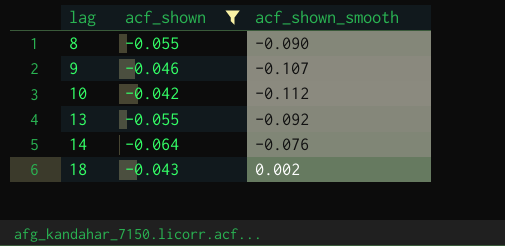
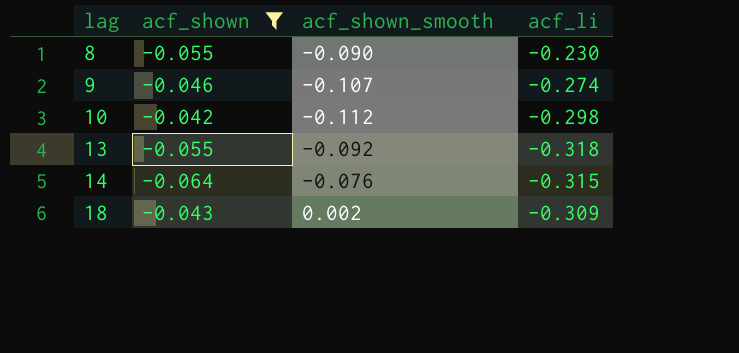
column acf_li | position: none -> 4

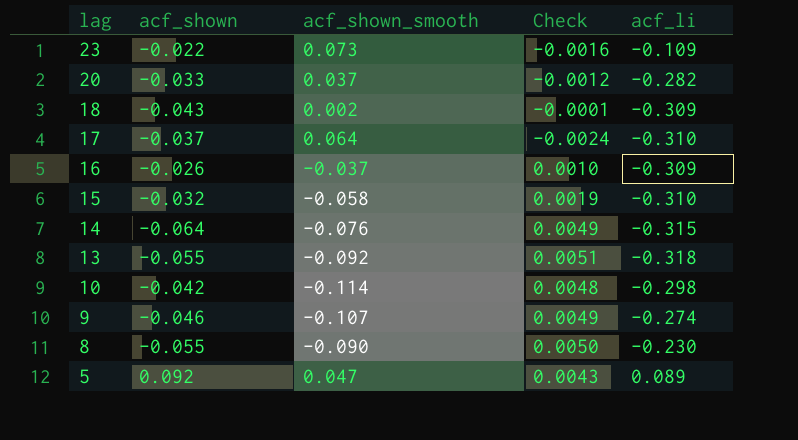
filter: acf_shown <= -0.042 -> none
row order: lag ascending -> lag descending
column Check | formula: none -> [acf_shown] * [acf_shown_smooth]
10 | acf_shown_smooth: -0.112 -> -0.114

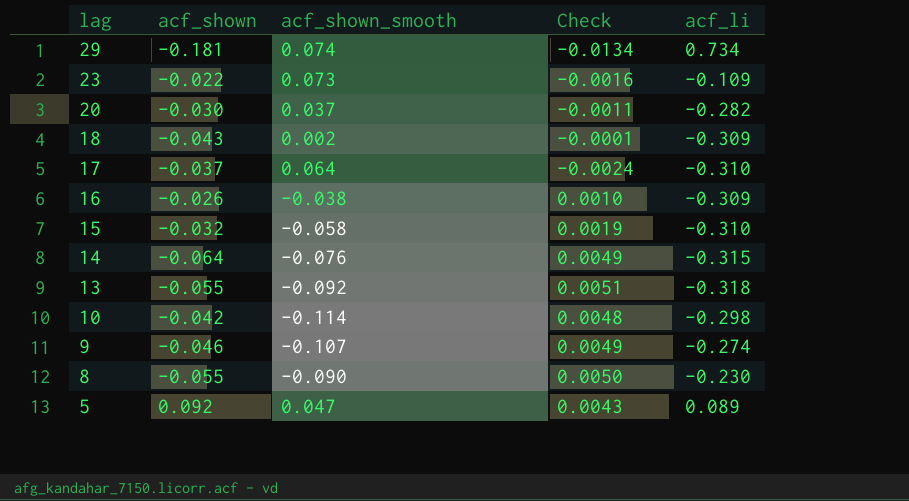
row 29: none -> -0.181 | 0.074 | -0.0134 | 0.734
20 | acf_shown: -0.033 -> -0.030
20 | Check: -0.0012 -> -0.0011
16 | acf_shown_smooth: -0.037 -> -0.038

